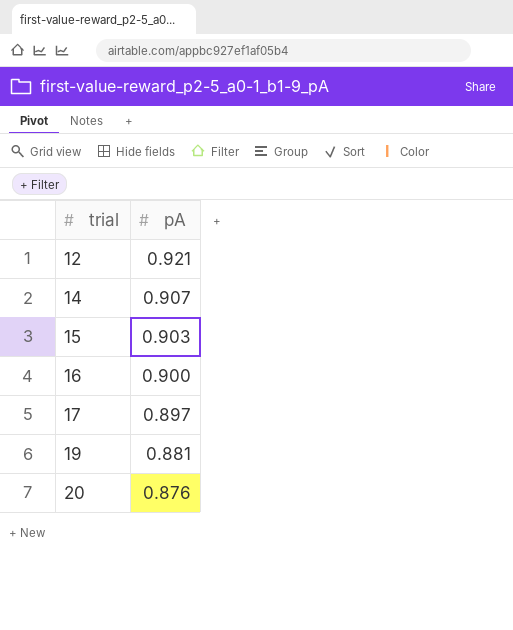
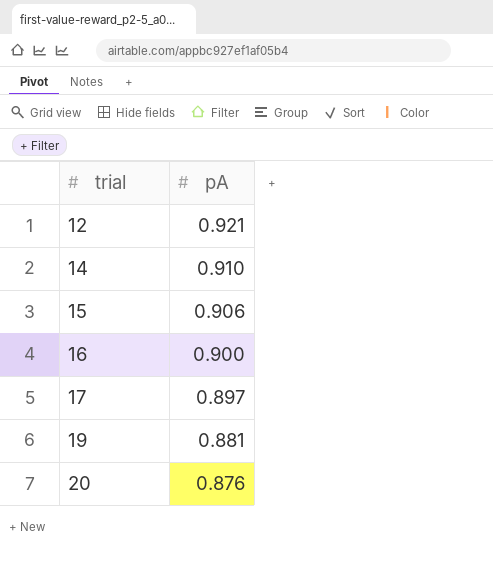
14 | pA: 0.907 -> 0.910
15 | pA: 0.903 -> 0.906

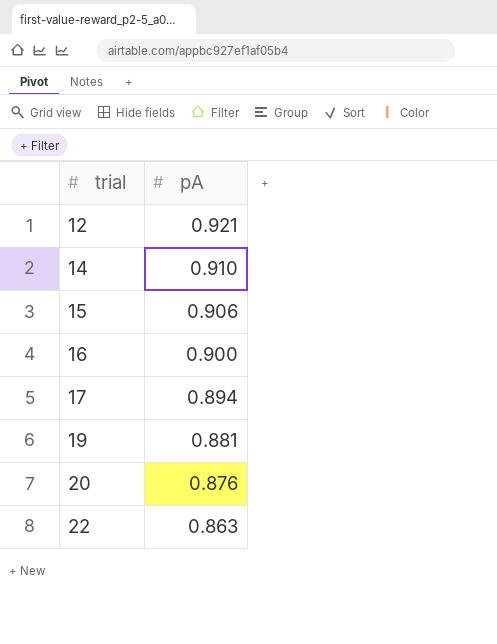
17 | pA: 0.897 -> 0.894
row 22: none -> 0.863

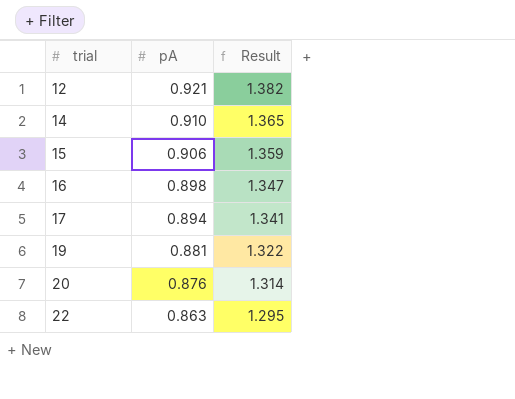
column Result | formula: none -> [pA] * 1.5
16 | pA: 0.900 -> 0.898

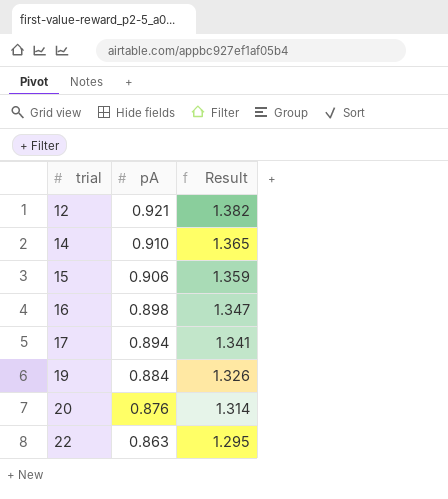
19 | pA: 0.881 -> 0.884
19 | Result: 1.322 -> 1.326

